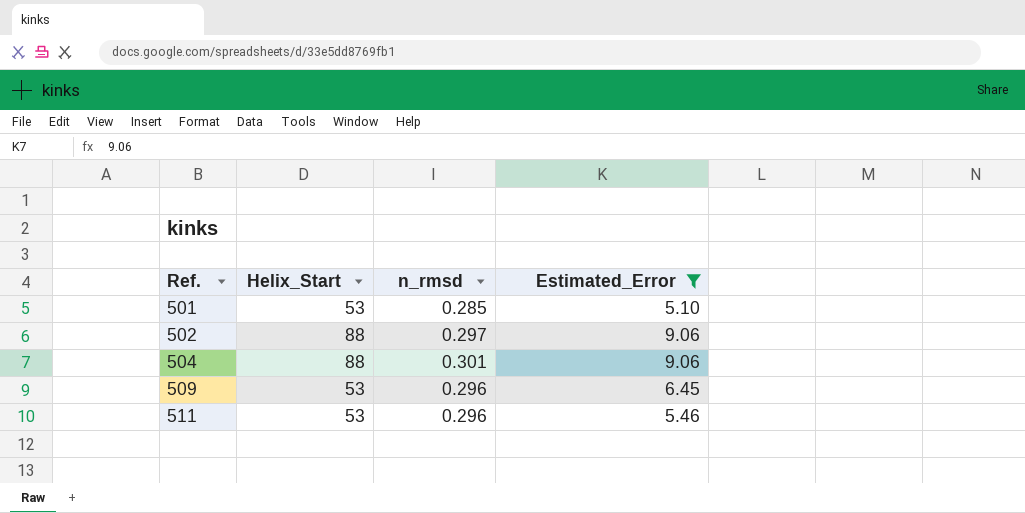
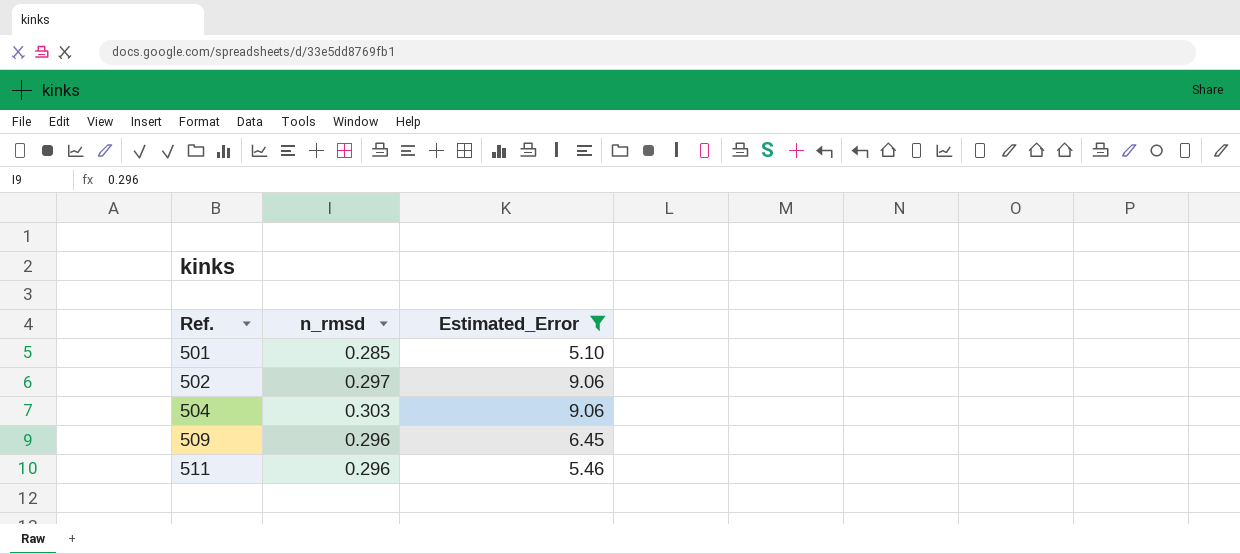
column Helix_Start | position: 2 -> none
504 | n_rmsd: 0.301 -> 0.303

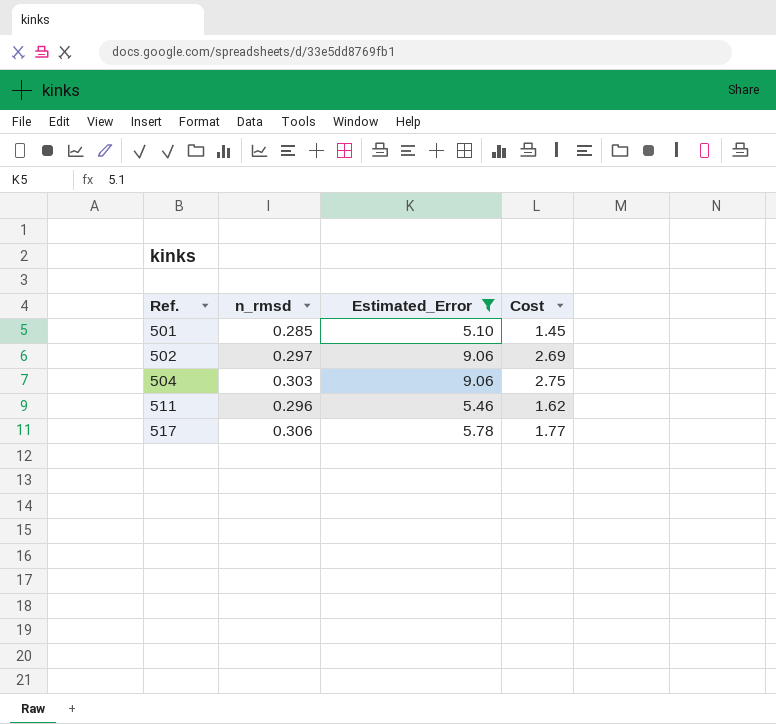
column Cost | formula: none -> [n_rmsd] * [Estimated_Error]
row 509: 0.296 | 6.45 -> none
row 517: none -> 0.306 | 5.78 | 1.77

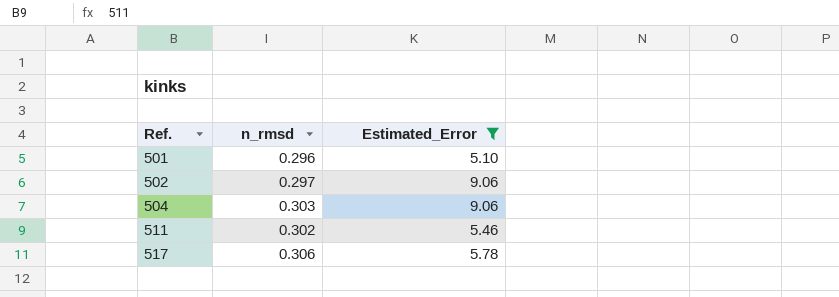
column Cost | formula: [n_rmsd] * [Estimated_Error] -> none
501 | n_rmsd: 0.285 -> 0.296
511 | n_rmsd: 0.296 -> 0.302

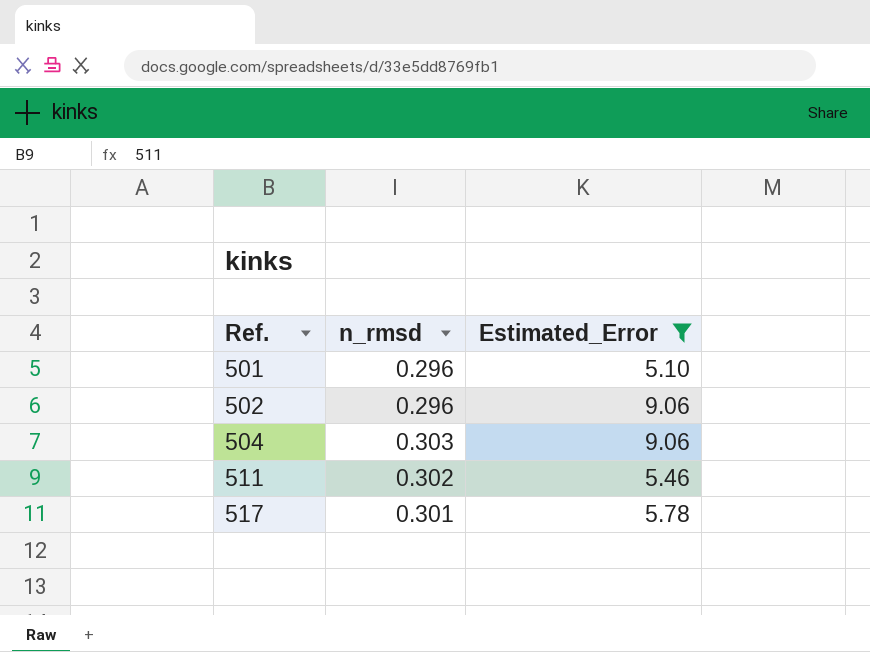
502 | n_rmsd: 0.297 -> 0.296
517 | n_rmsd: 0.306 -> 0.301

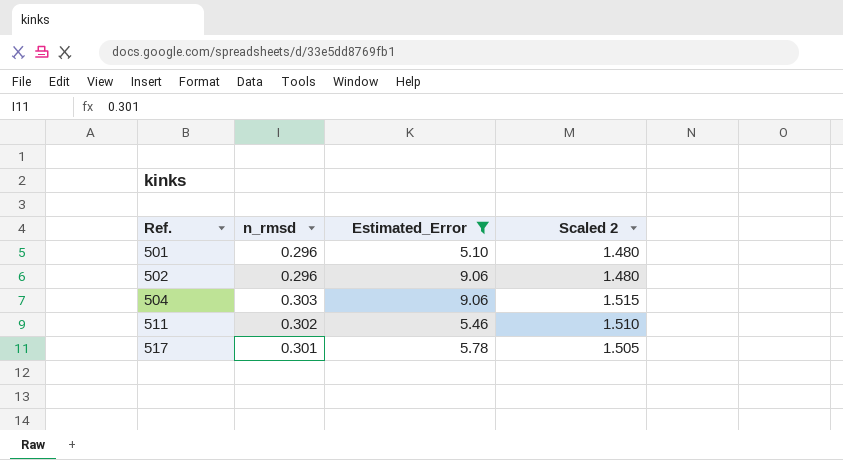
column Scaled 2 | formula: none -> [n_rmsd] * 5

